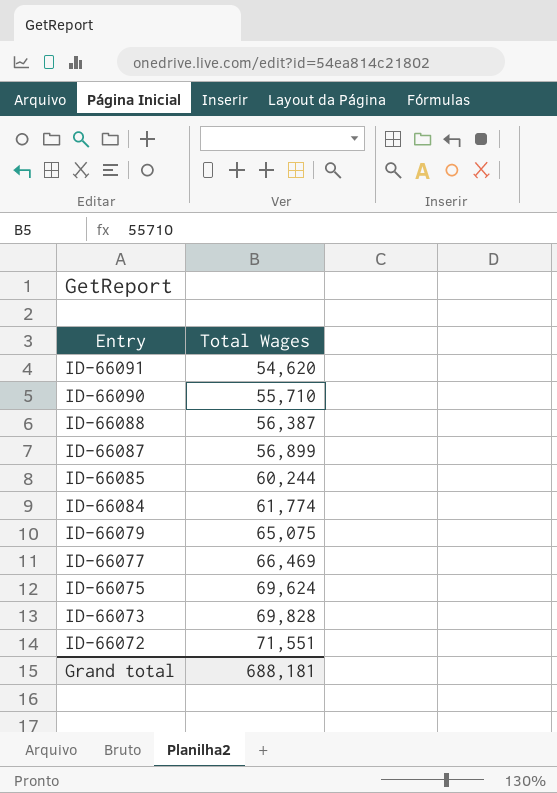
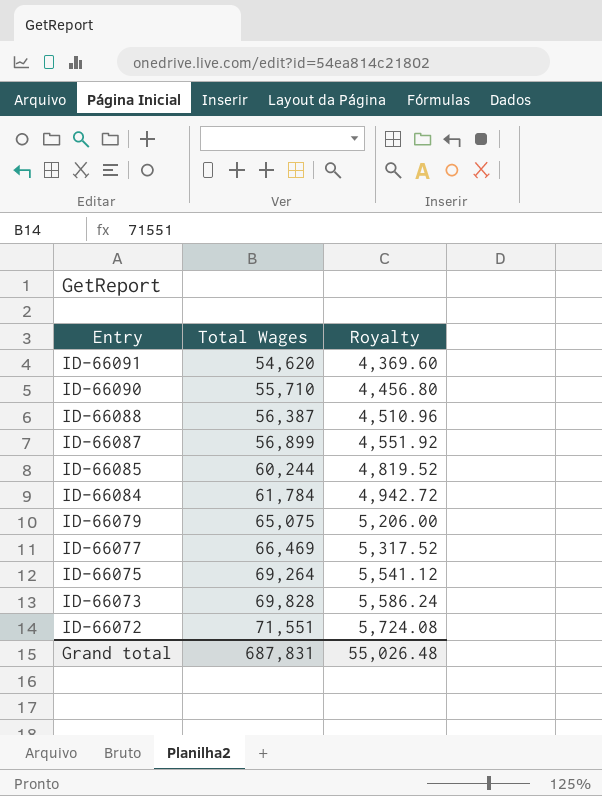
column Royalty | formula: none -> [Total Wages] * 0.08
ID-66084 | Total Wages: 61,774 -> 61,784
ID-66075 | Total Wages: 69,624 -> 69,264
Grand total | Total Wages: 688,181 -> 687,831

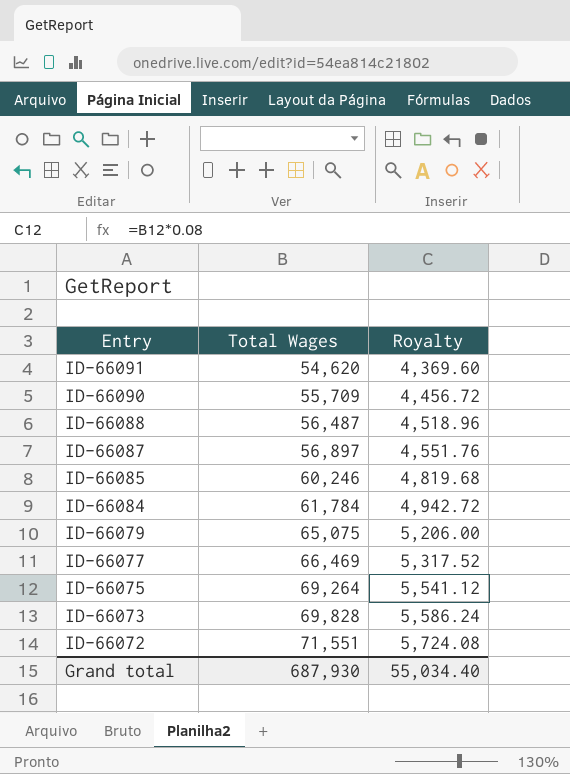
ID-66090 | Total Wages: 55,710 -> 55,709
ID-66090 | Royalty: 4,456.80 -> 4,456.72
ID-66088 | Total Wages: 56,387 -> 56,487
ID-66088 | Royalty: 4,510.96 -> 4,518.96
ID-66087 | Total Wages: 56,899 -> 56,897
ID-66087 | Royalty: 4,551.92 -> 4,551.76
ID-66085 | Total Wages: 60,244 -> 60,246
ID-66085 | Royalty: 4,819.52 -> 4,819.68
Grand total | Total Wages: 687,831 -> 687,930
Grand total | Royalty: 55,026.48 -> 55,034.40

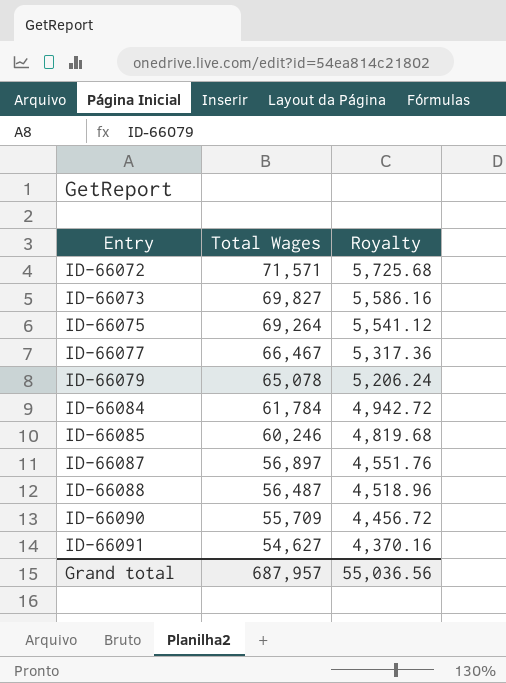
row order: Entry descending -> Entry ascending
ID-66072 | Total Wages: 71,551 -> 71,571
ID-66072 | Royalty: 5,724.08 -> 5,725.68
ID-66073 | Total Wages: 69,828 -> 69,827
ID-66073 | Royalty: 5,586.24 -> 5,586.16
ID-66077 | Total Wages: 66,469 -> 66,467
ID-66077 | Royalty: 5,317.52 -> 5,317.36
ID-66079 | Total Wages: 65,075 -> 65,078
ID-66079 | Royalty: 5,206.00 -> 5,206.24
ID-66091 | Total Wages: 54,620 -> 54,627
ID-66091 | Royalty: 4,369.60 -> 4,370.16
Grand total | Total Wages: 687,930 -> 687,957
Grand total | Royalty: 55,034.40 -> 55,036.56

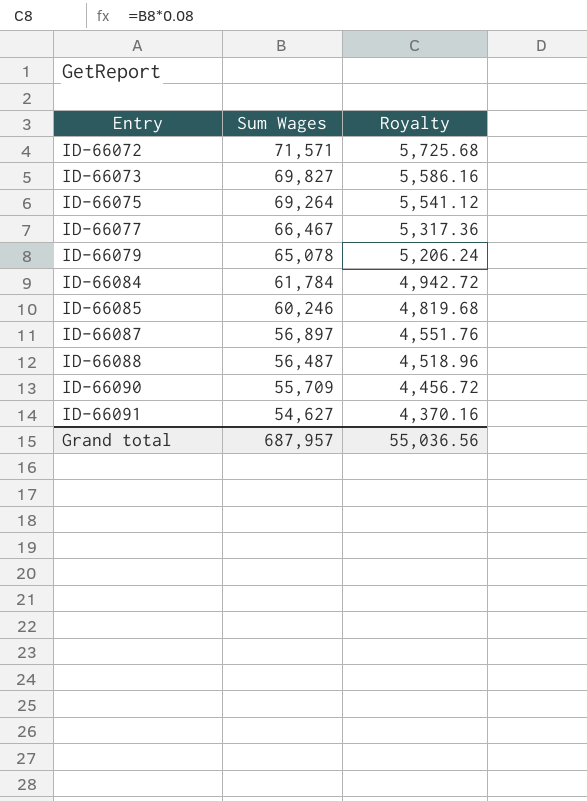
column name: Total Wages -> Sum Wages

